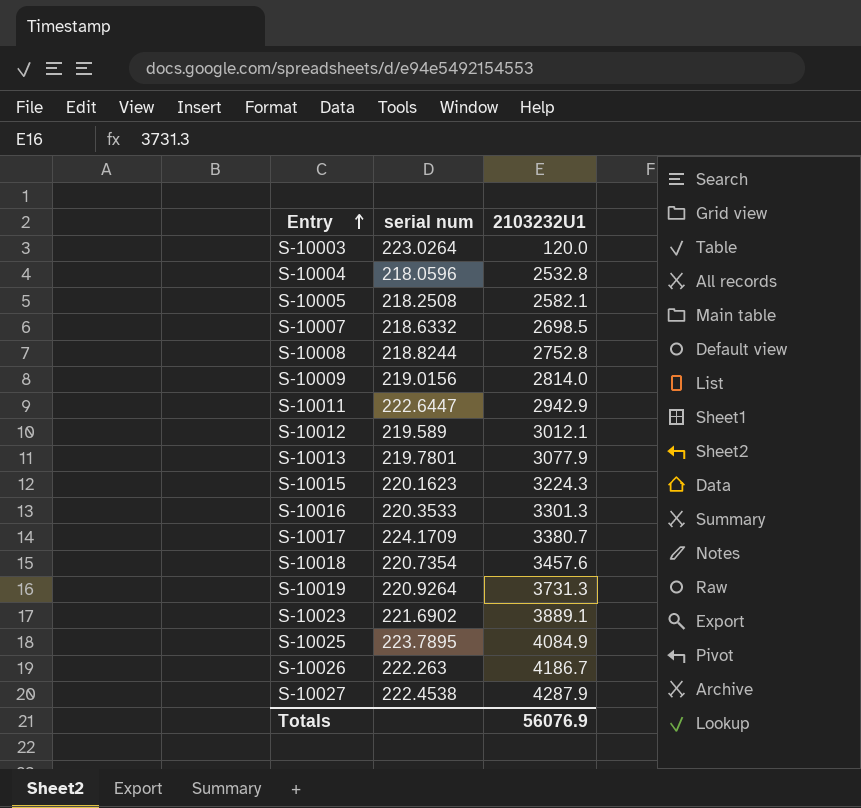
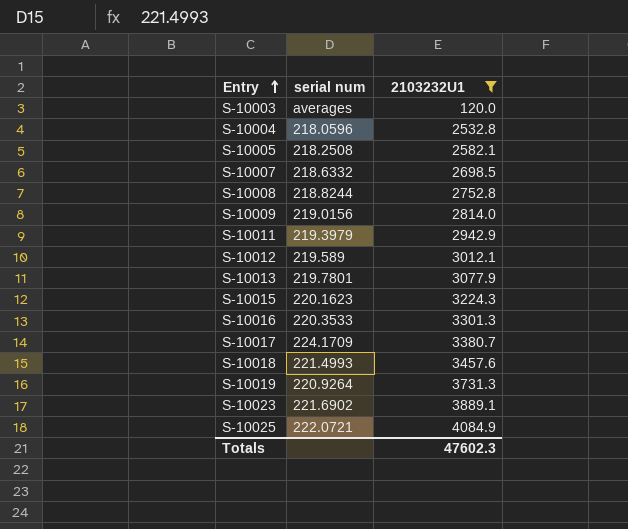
filter: none -> 2103232U1 <= 4084.9
S-10003 | serial num: 223.0264 -> averages
S-10011 | serial num: 222.6447 -> 219.3979
S-10018 | serial num: 220.7354 -> 221.4993
S-10025 | serial num: 223.7895 -> 222.0721
Totals | 2103232U1: 56076.9 -> 47602.3

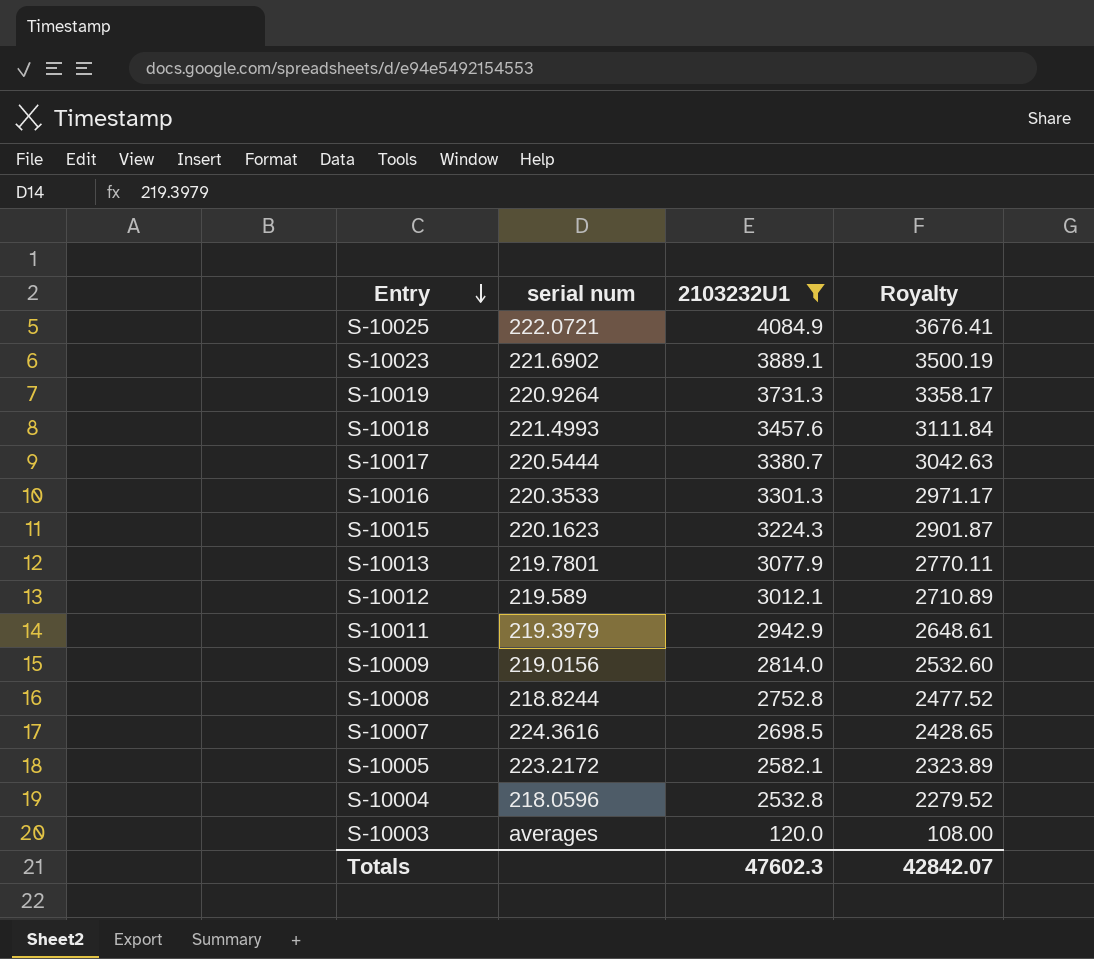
row order: Entry ascending -> Entry descending
column Royalty | formula: none -> [2103232U1] * 0.9
S-10017 | serial num: 224.1709 -> 220.5444
S-10007 | serial num: 218.6332 -> 224.3616
S-10005 | serial num: 218.2508 -> 223.2172

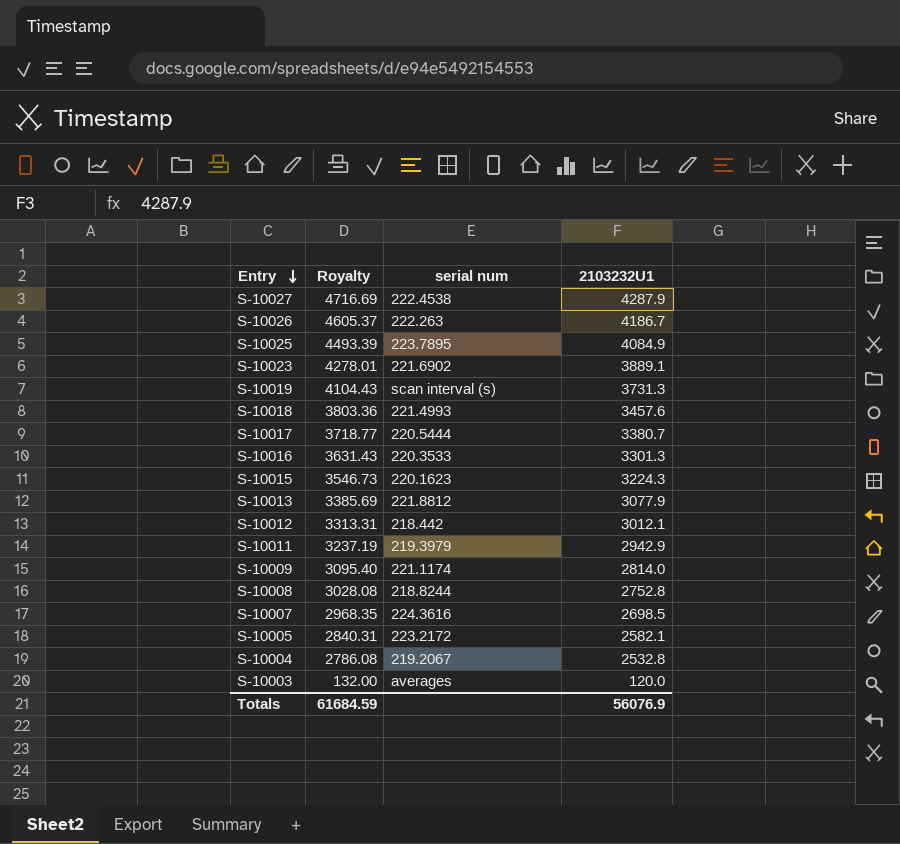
filter: 2103232U1 <= 4084.9 -> none
column Royalty | formula: [2103232U1] * 0.9 -> [2103232U1] * 1.1
column Royalty | position: 4 -> 2
S-10025 | serial num: 222.0721 -> 223.7895
S-10019 | serial num: 220.9264 -> scan interval (s)
S-10013 | serial num: 219.7801 -> 221.8812
S-10012 | serial num: 219.589 -> 218.442
S-10009 | serial num: 219.0156 -> 221.1174
S-10004 | serial num: 218.0596 -> 219.2067
Totals | Royalty: 42842.07 -> 61684.59
Totals | 2103232U1: 47602.3 -> 56076.9

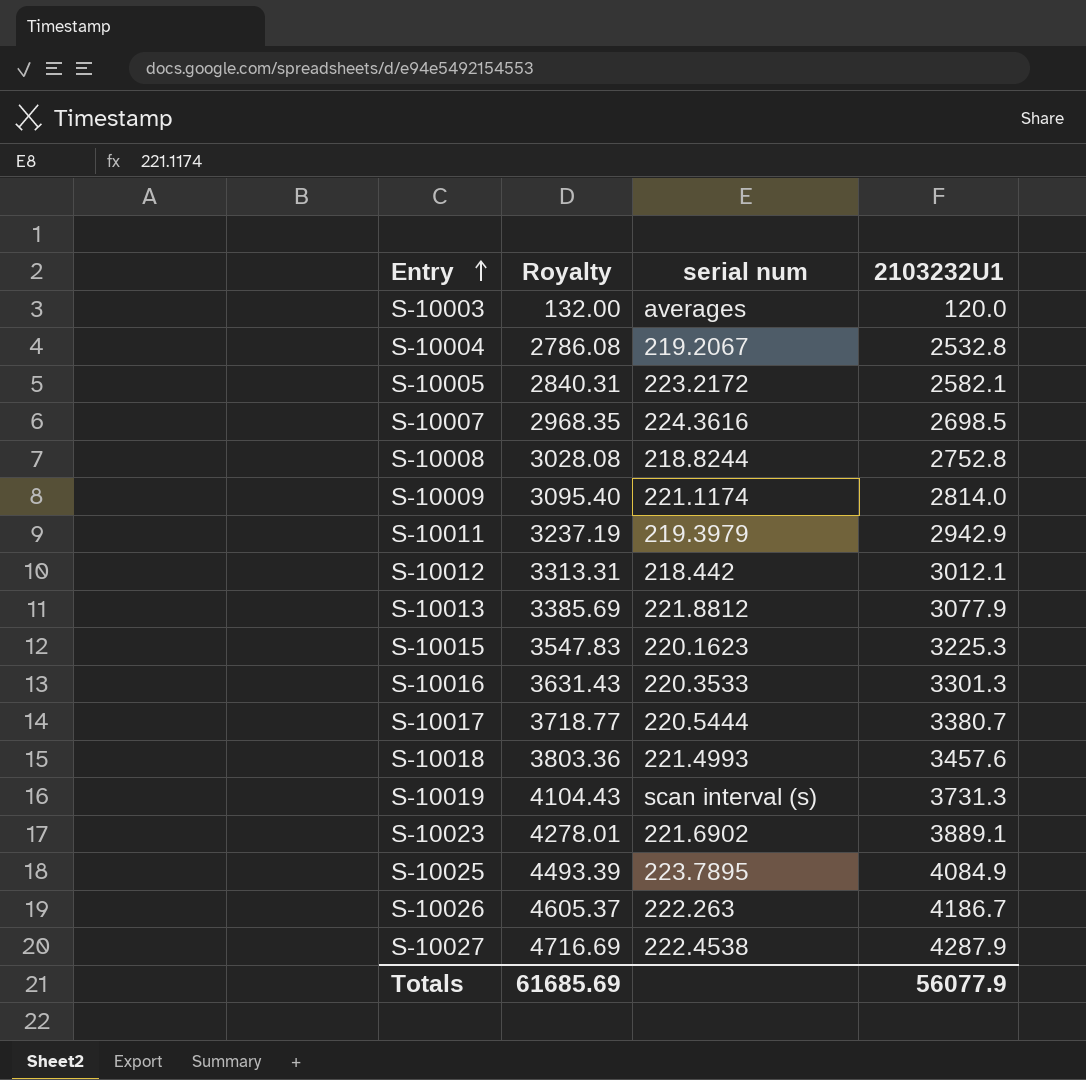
row order: Entry descending -> Entry ascending
S-10015 | Royalty: 3546.73 -> 3547.83
S-10015 | 2103232U1: 3224.3 -> 3225.3
Totals | Royalty: 61684.59 -> 61685.69
Totals | 2103232U1: 56076.9 -> 56077.9

